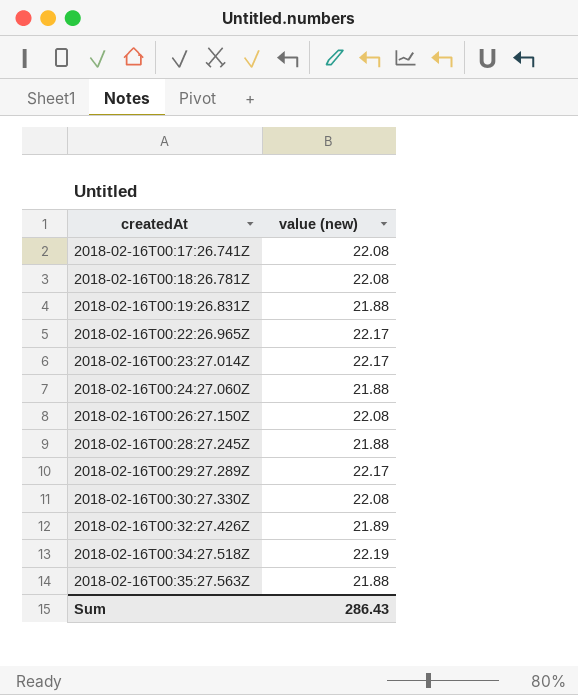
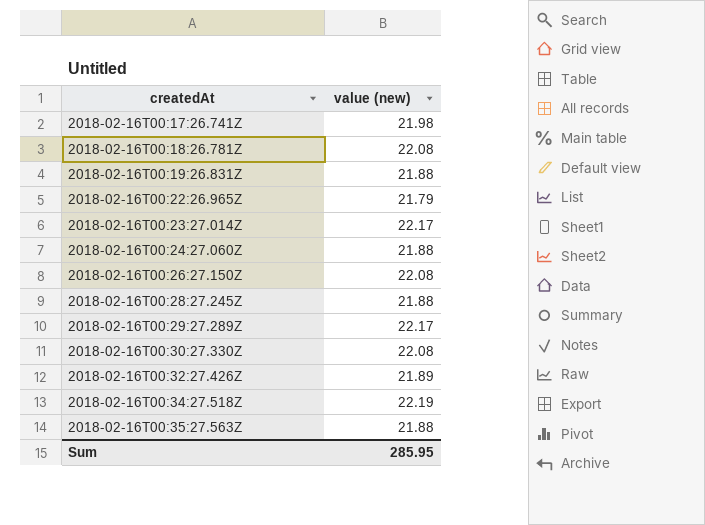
2018-02-16T00:17:26.741Z | value (new): 22.08 -> 21.98
2018-02-16T00:22:26.965Z | value (new): 22.17 -> 21.79
Sum | value (new): 286.43 -> 285.95

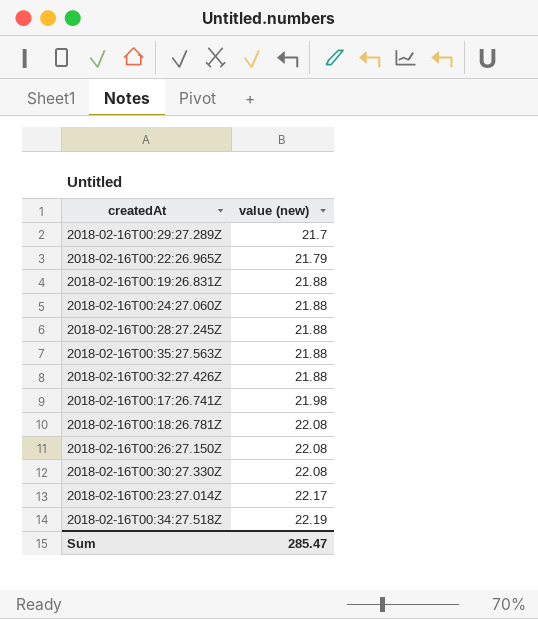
row order: createdAt ascending -> value (new) ascending
2018-02-16T00:29:27.289Z | value (new): 22.17 -> 21.7
2018-02-16T00:32:27.426Z | value (new): 21.89 -> 21.88
Sum | value (new): 285.95 -> 285.47

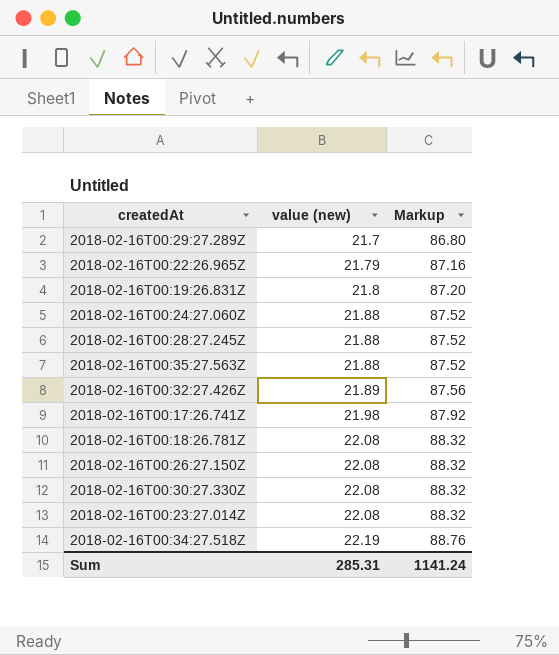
column Markup | formula: none -> [value (new)] * 4
2018-02-16T00:19:26.831Z | value (new): 21.88 -> 21.8
2018-02-16T00:32:27.426Z | value (new): 21.88 -> 21.89
2018-02-16T00:23:27.014Z | value (new): 22.17 -> 22.08
Sum | value (new): 285.47 -> 285.31

